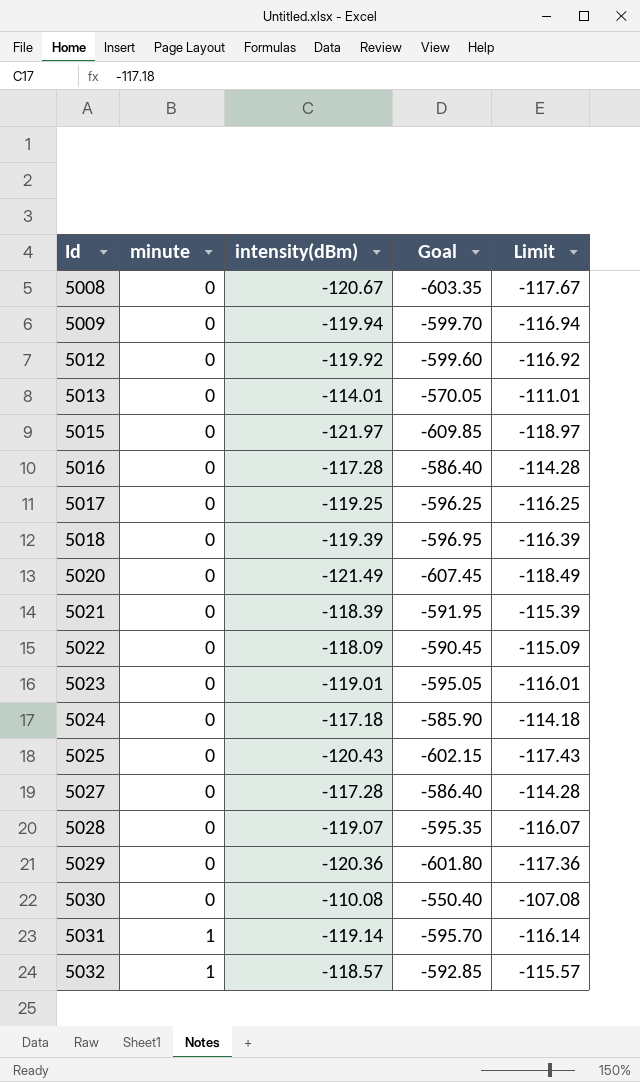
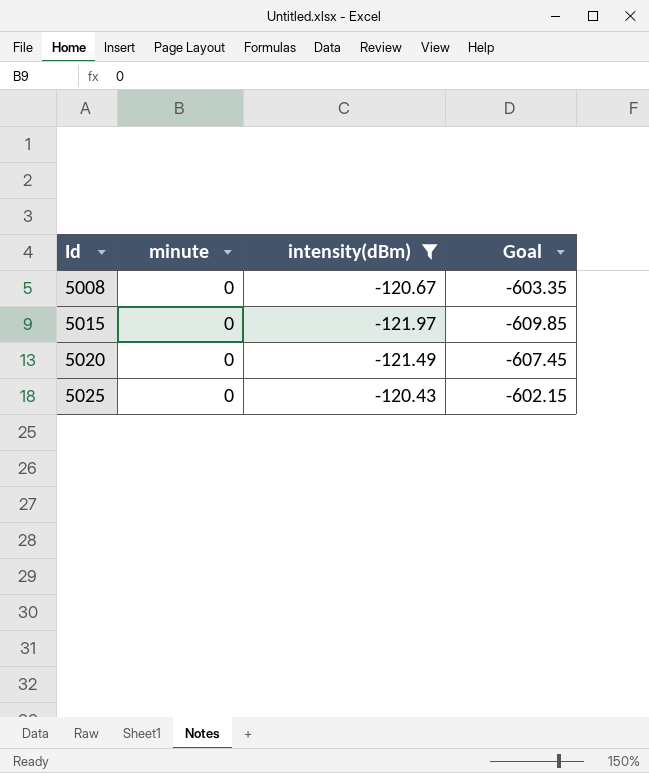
filter: none -> intensity(dBm) <= -120.43
column Limit | formula: [intensity(dBm)] + 3 -> none

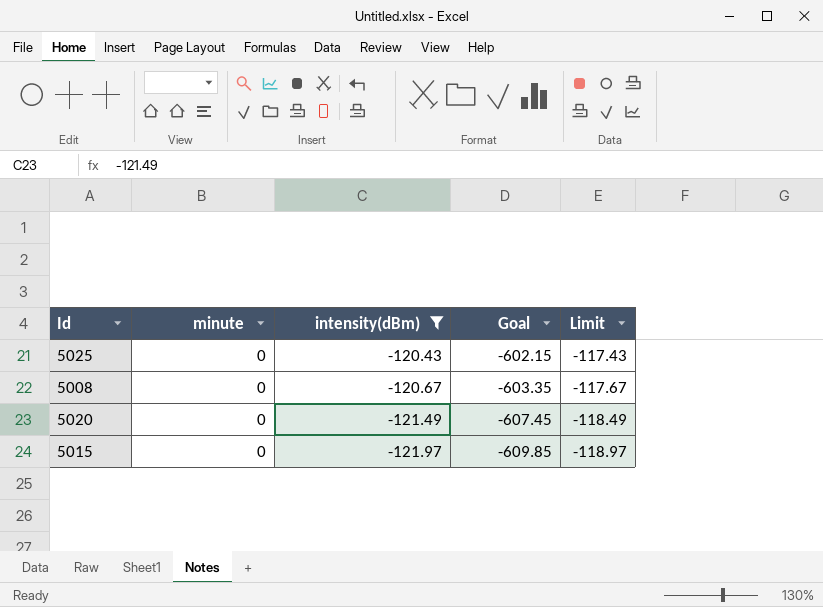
row order: Id ascending -> intensity(dBm) descending
column Limit | formula: none -> [intensity(dBm)] + 3

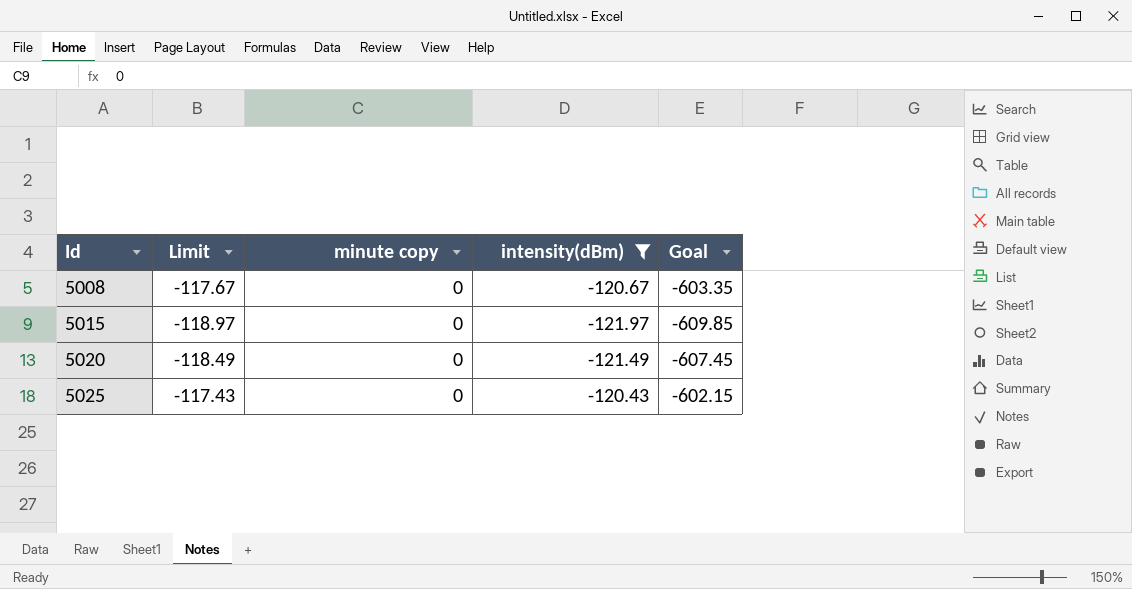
row order: intensity(dBm) descending -> Id ascending
column Limit | position: 5 -> 2
column name: minute -> minute copy

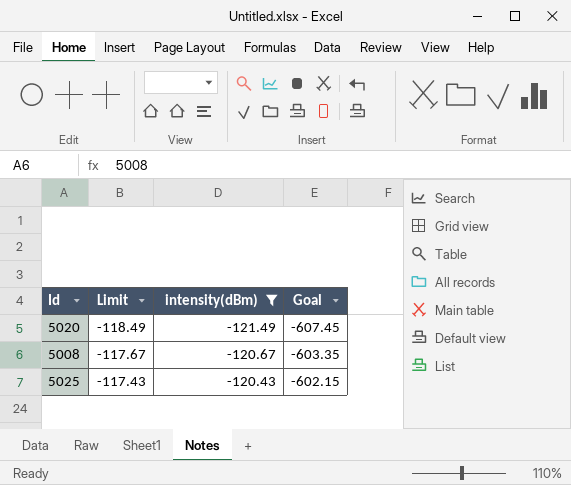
row order: Id ascending -> Limit ascending
column minute copy | position: 3 -> none
row 5015: -118.97 | 0 | -121.97 | -609.85 -> none

